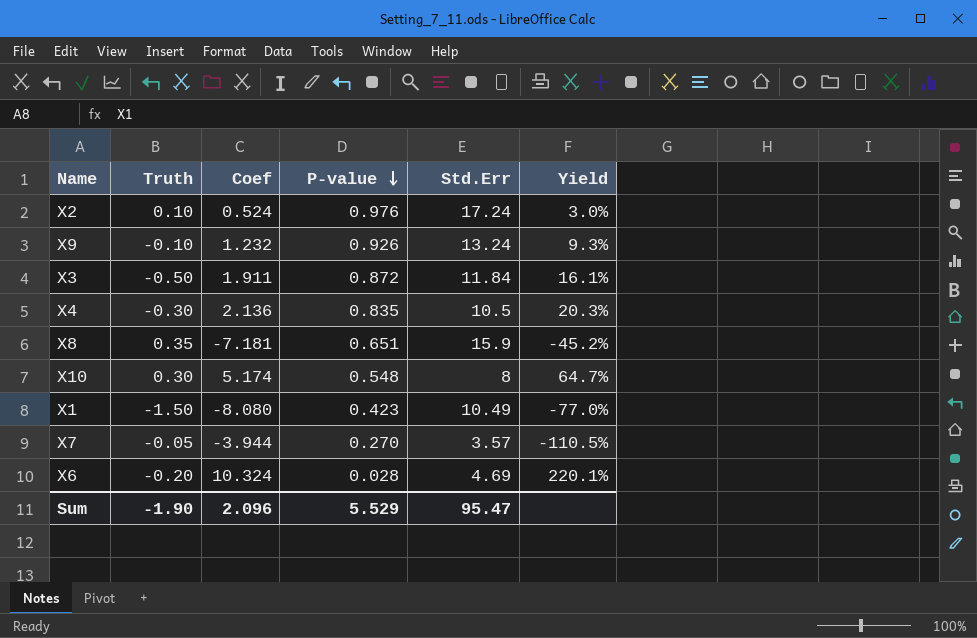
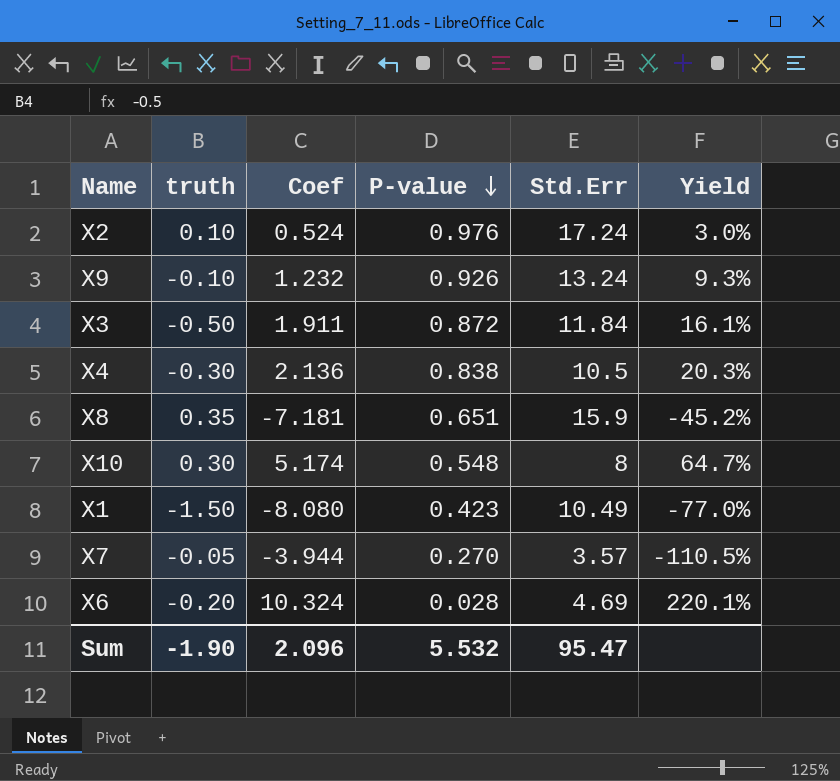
column name: Truth -> truth
X4 | P-value: 0.835 -> 0.838
Sum | P-value: 5.529 -> 5.532

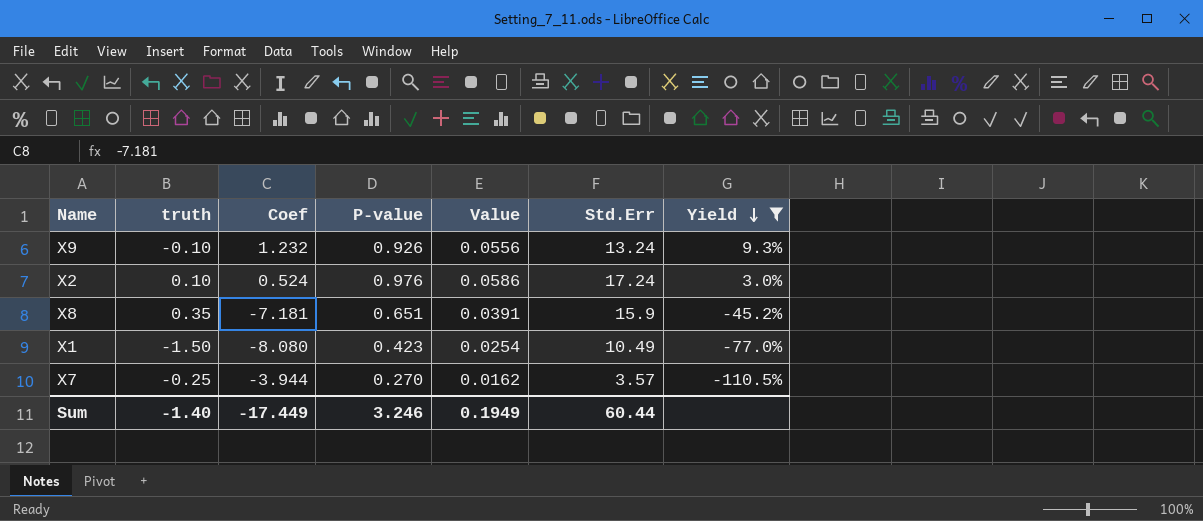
filter: none -> Yield <= 9.3%
row order: P-value descending -> Yield descending
column Value | formula: none -> [P-value] * 0.06
X7 | truth: -0.05 -> -0.25
Sum | truth: -1.90 -> -1.40
Sum | Coef: 2.096 -> -17.449
Sum | P-value: 5.532 -> 3.246
Sum | Std.Err: 95.47 -> 60.44

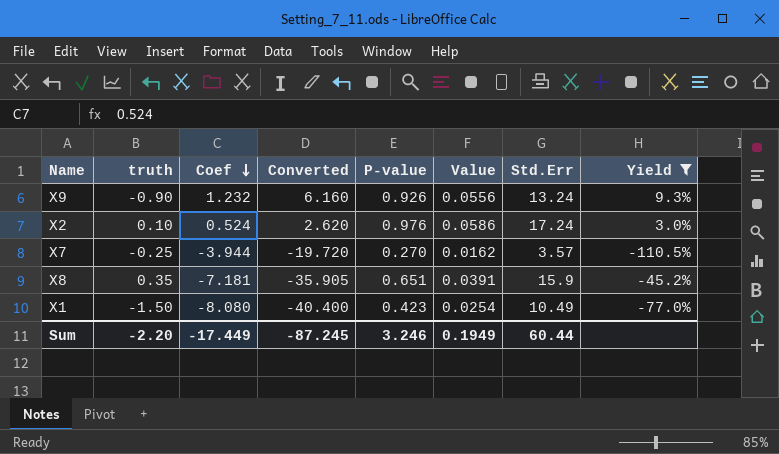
row order: Yield descending -> Coef descending
column Converted | formula: none -> [Coef] * 5
X9 | truth: -0.10 -> -0.90
Sum | truth: -1.40 -> -2.20

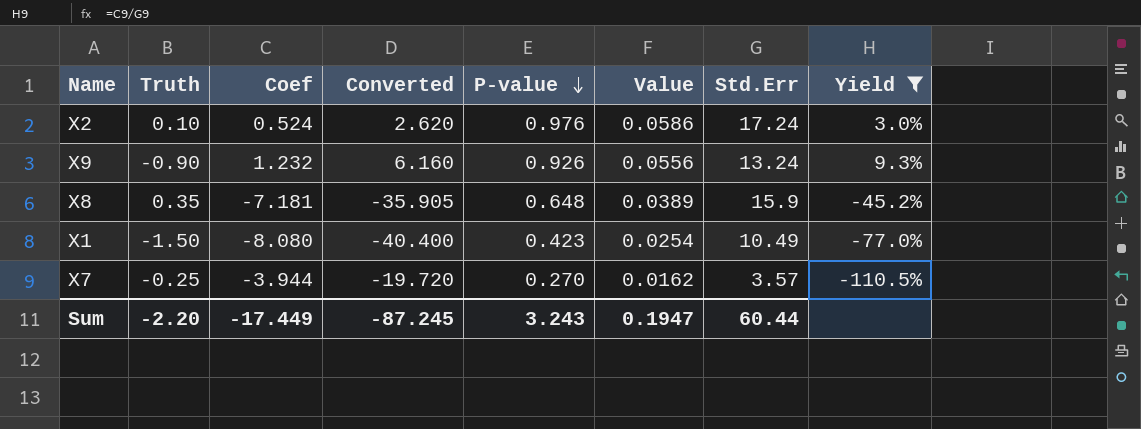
row order: Coef descending -> P-value descending
column name: truth -> Truth
X8 | P-value: 0.651 -> 0.648
X8 | Value: 0.0391 -> 0.0389
Sum | P-value: 3.246 -> 3.243
Sum | Value: 0.1949 -> 0.1947

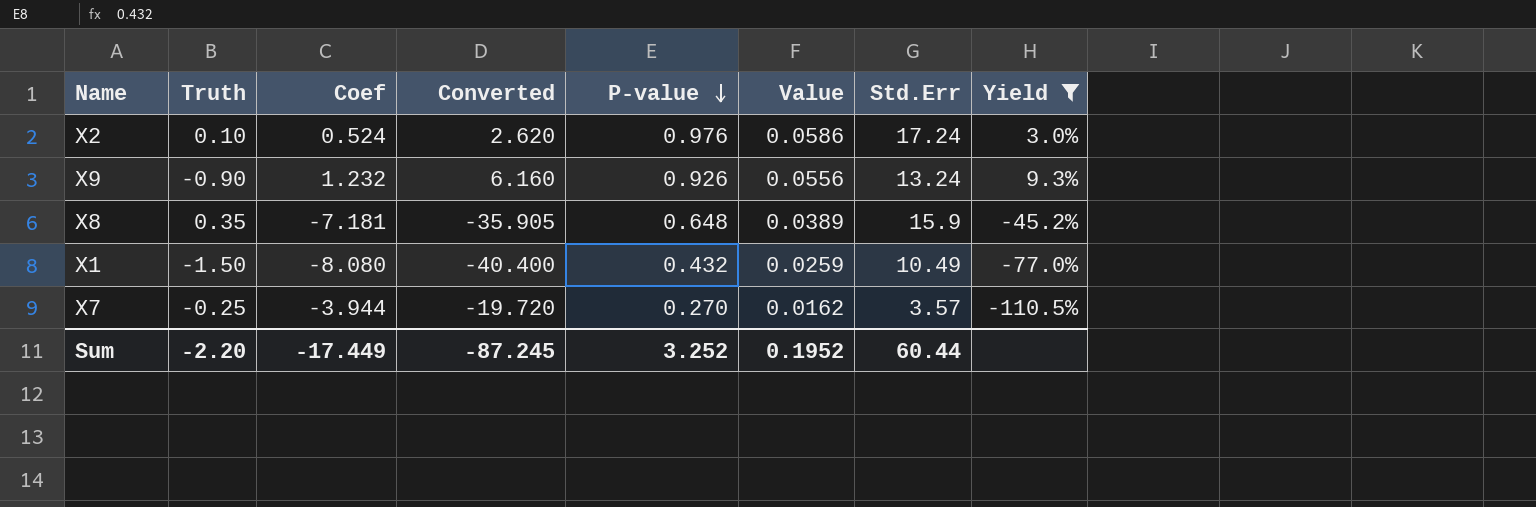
X1 | P-value: 0.423 -> 0.432
X1 | Value: 0.0254 -> 0.0259
Sum | P-value: 3.243 -> 3.252
Sum | Value: 0.1947 -> 0.1952

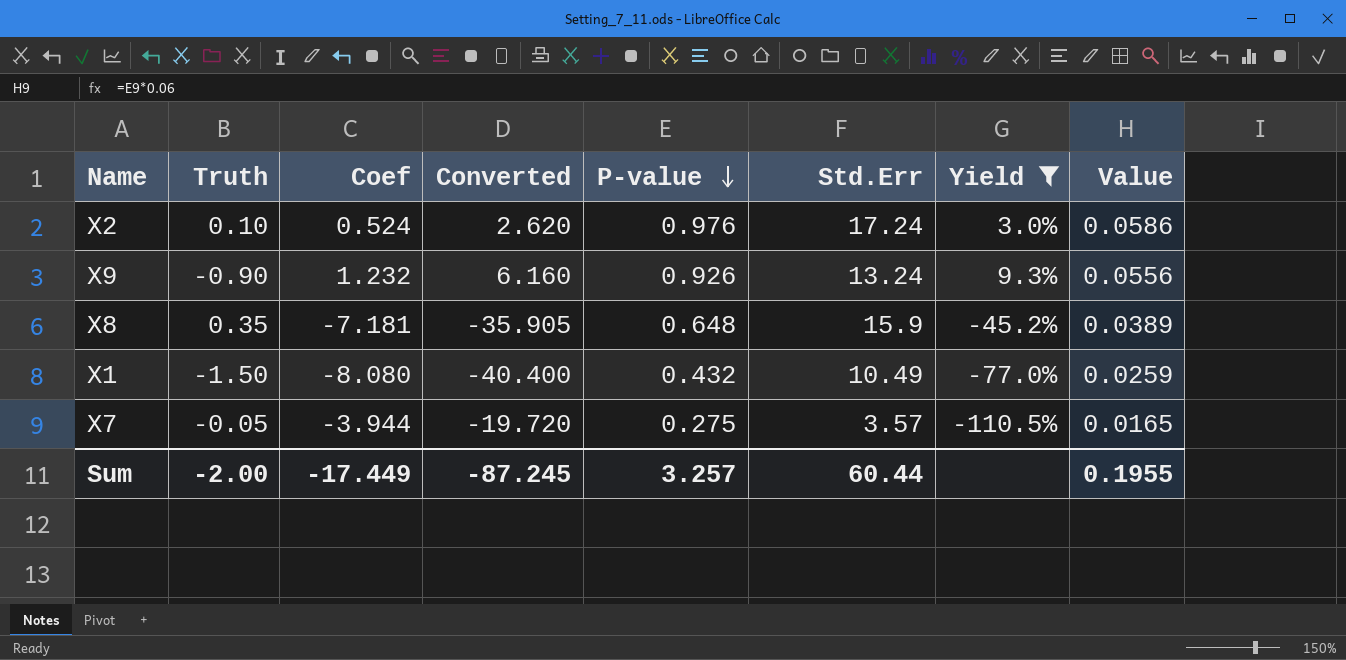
column Value | position: 6 -> 8
X7 | Truth: -0.25 -> -0.05
X7 | P-value: 0.270 -> 0.275
X7 | Value: 0.0162 -> 0.0165
Sum | Truth: -2.20 -> -2.00
Sum | P-value: 3.252 -> 3.257
Sum | Value: 0.1952 -> 0.1955

